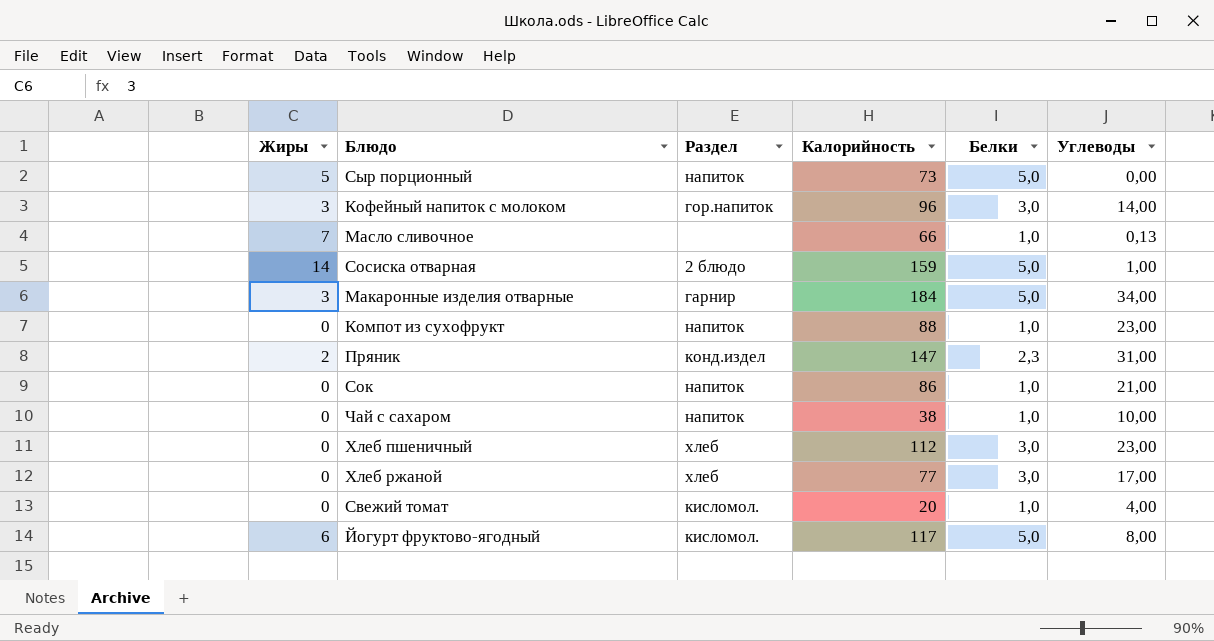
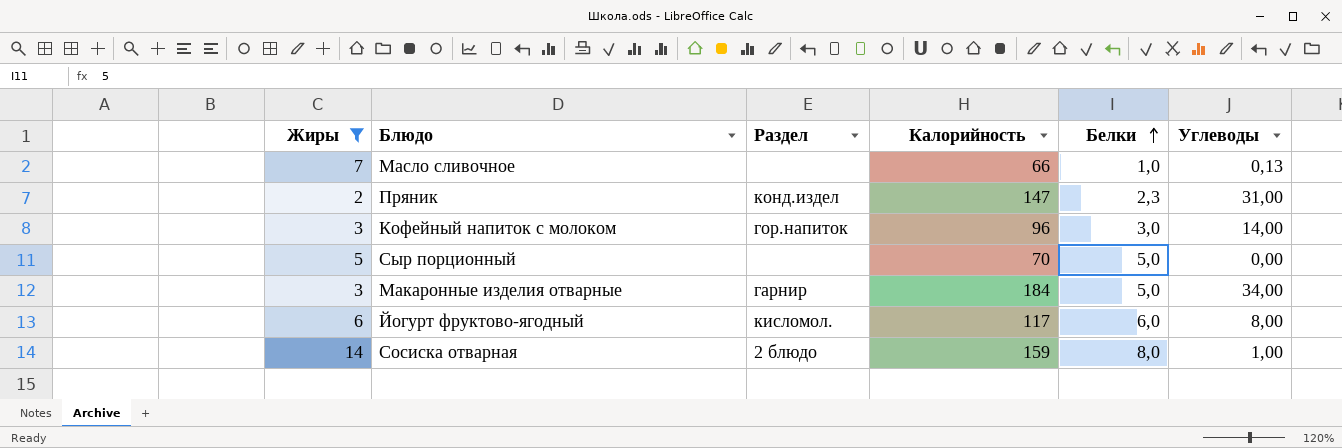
filter: none -> Жиры != 0
row order: none -> Белки ascending
Сыр порционный | Раздел: напиток -> none
Сыр порционный | Калорийность: 73 -> 70
Йогурт фруктово-ягодный | Белки: 5,0 -> 6,0
Сосиска отварная | Белки: 5,0 -> 8,0

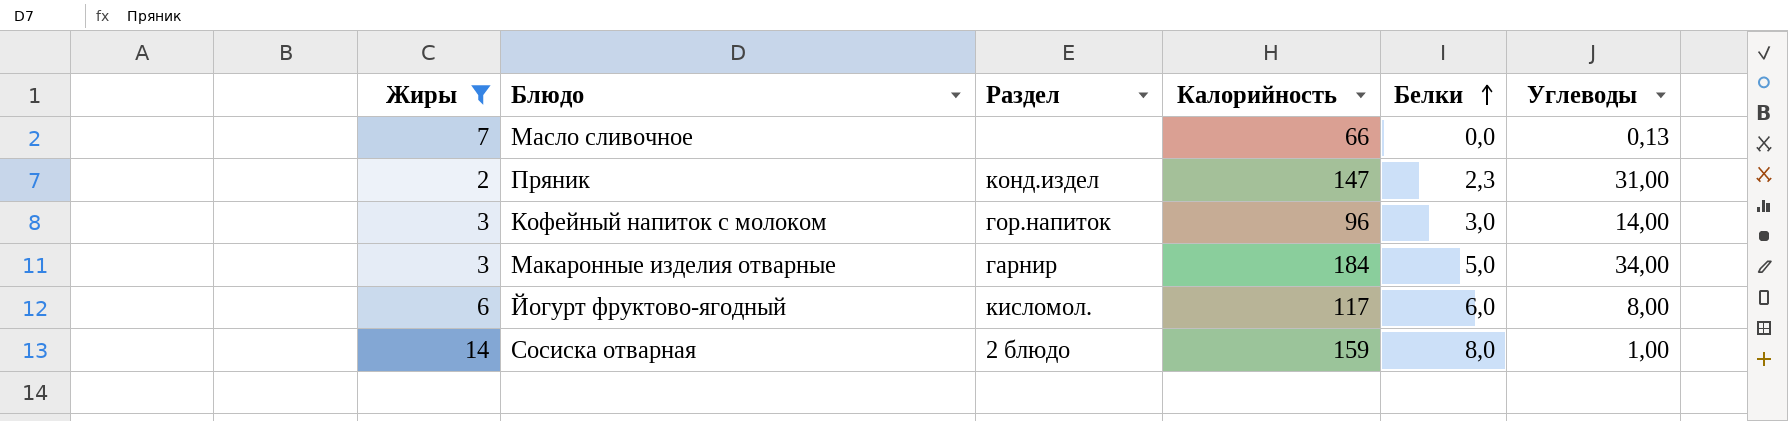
row Сыр порционный: 5 | none | 70 | 5,0 | 0,00 -> none
Масло сливочное | Белки: 1,0 -> 0,0

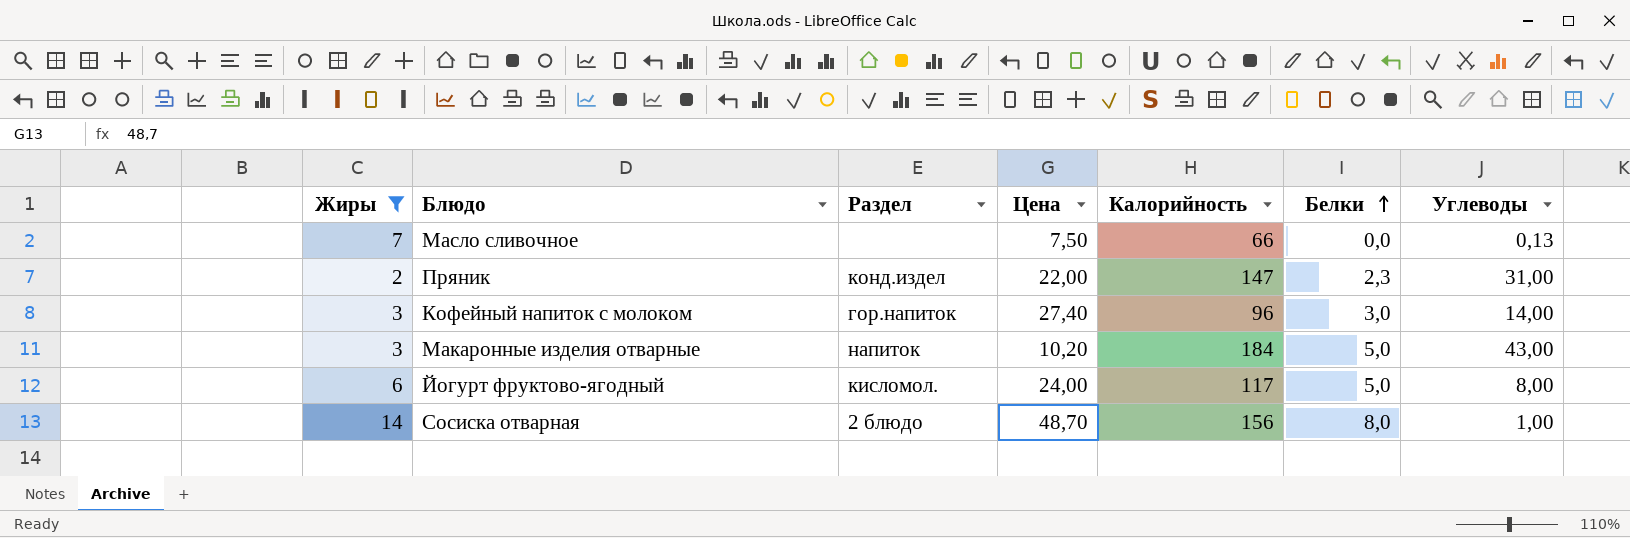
column Цена | position: none -> 4
Макаронные изделия отварные | Раздел: гарнир -> напиток
Макаронные изделия отварные | Углеводы: 34,00 -> 43,00
Йогурт фруктово-ягодный | Белки: 6,0 -> 5,0
Сосиска отварная | Калорийность: 159 -> 156

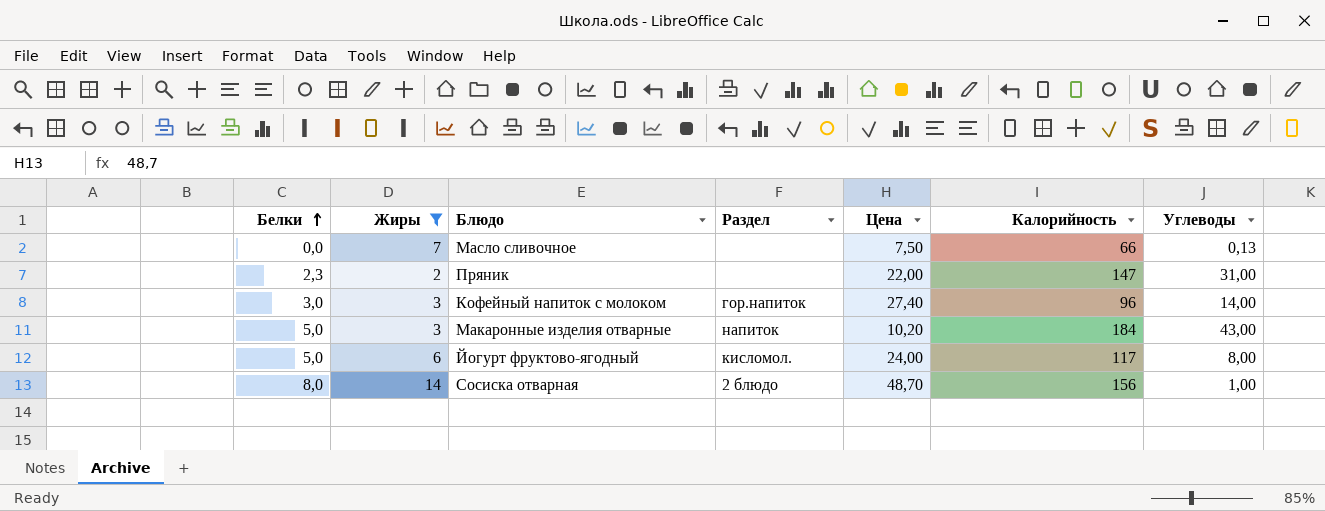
column Белки | position: 6 -> 1
Пряник | Раздел: конд.издел -> none

